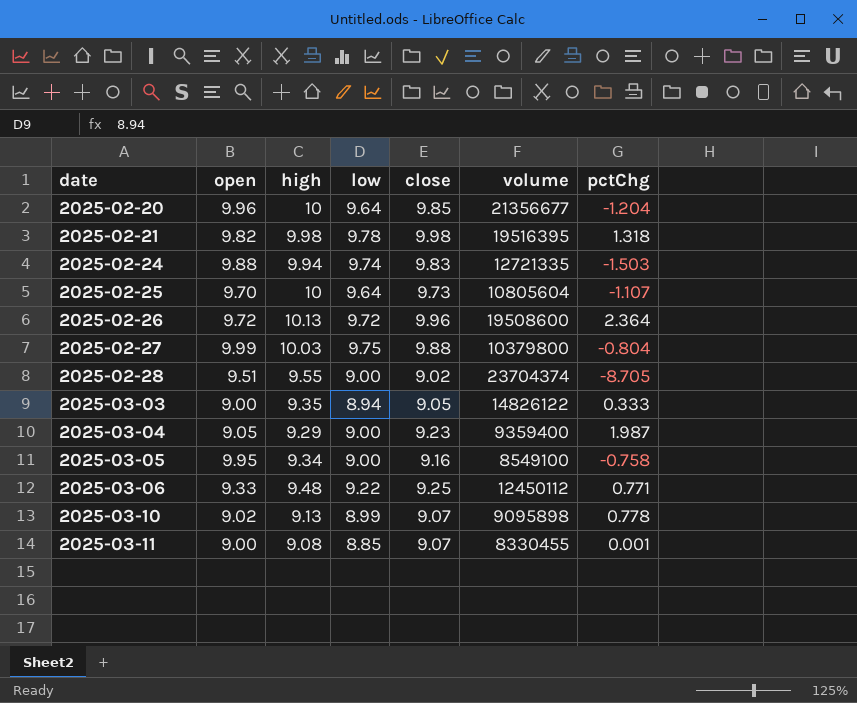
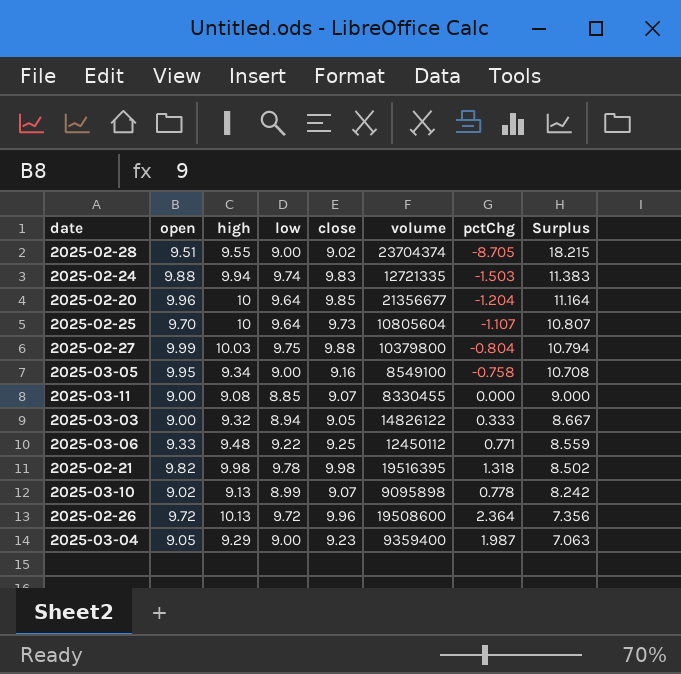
row order: date ascending -> Surplus descending
column Surplus | formula: none -> [open] - [pctChg]
2025-03-11 | pctChg: 0.001 -> 0.000
2025-03-03 | high: 9.35 -> 9.32

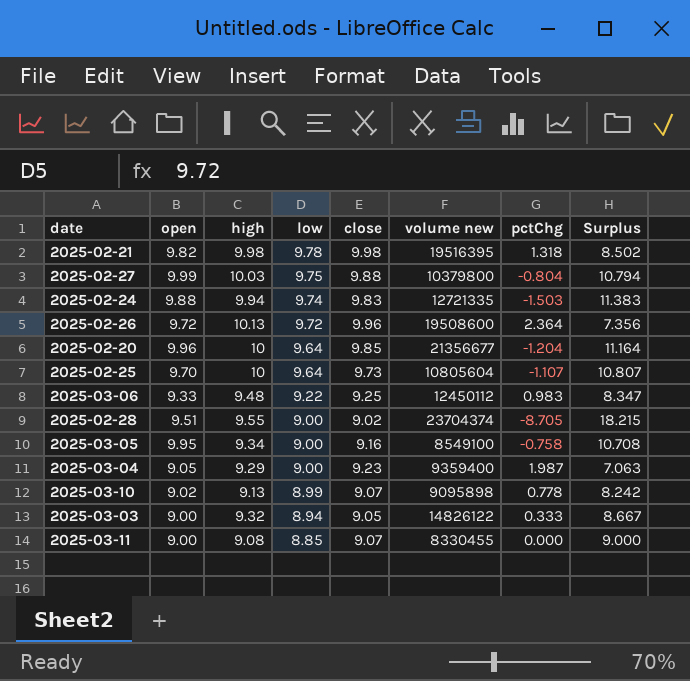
row order: Surplus descending -> low descending
column name: volume -> volume new
2025-03-06 | pctChg: 0.771 -> 0.983
2025-03-06 | Surplus: 8.559 -> 8.347

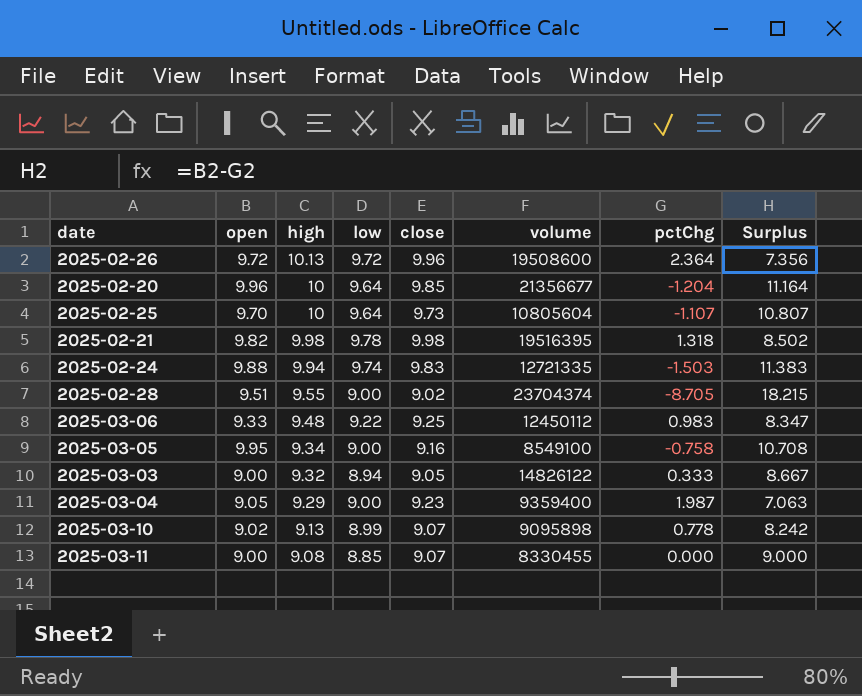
row order: low descending -> high descending
column name: volume new -> volume
row 2025-02-27: 9.99 | 10.03 | 9.75 | 9.88 | 10379800 | -0.804 | 10.794 -> none

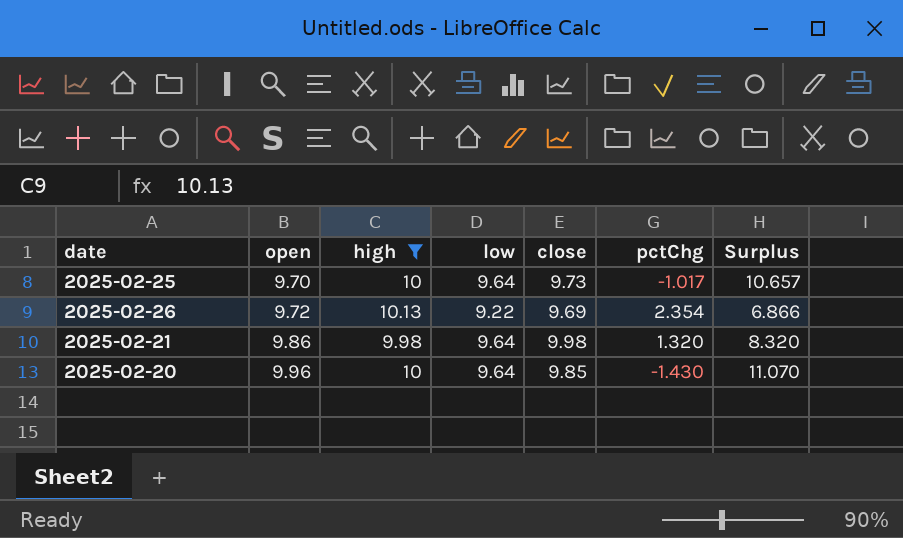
filter: none -> high >= 9.98
row order: high descending -> open ascending
column volume | position: 6 -> none
column Surplus | formula: [open] - [pctChg] -> [low] - [pctChg]
2025-02-25 | pctChg: -1.107 -> -1.017
2025-02-26 | low: 9.72 -> 9.22
2025-02-26 | close: 9.96 -> 9.69
2025-02-26 | pctChg: 2.364 -> 2.354
2025-02-21 | open: 9.82 -> 9.86
2025-02-21 | low: 9.78 -> 9.64
2025-02-21 | pctChg: 1.318 -> 1.320
2025-02-20 | pctChg: -1.204 -> -1.430

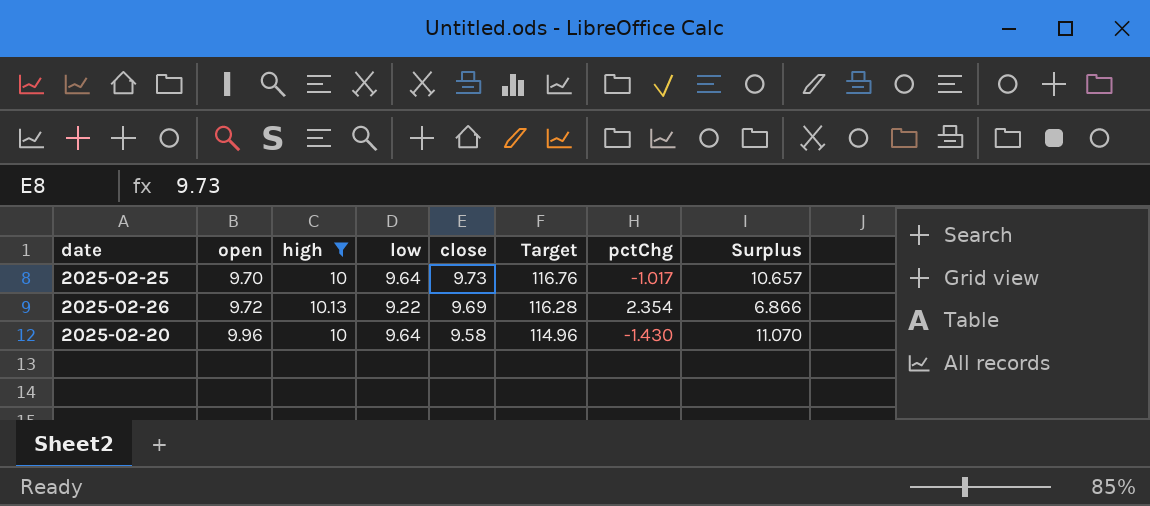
column Target | formula: none -> [close] * 12
row 2025-02-21: 9.86 | 9.98 | 9.64 | 9.98 | 1.320 | 8.320 -> none
2025-02-20 | close: 9.85 -> 9.58

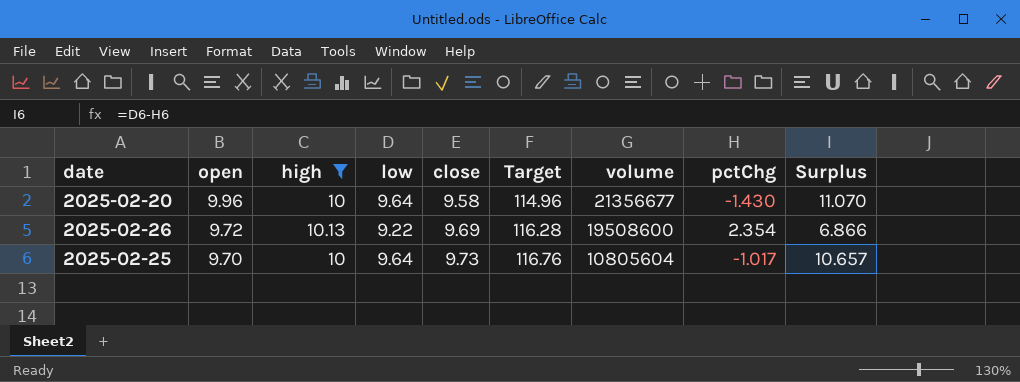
row order: open ascending -> open descending
column volume | position: none -> 7

